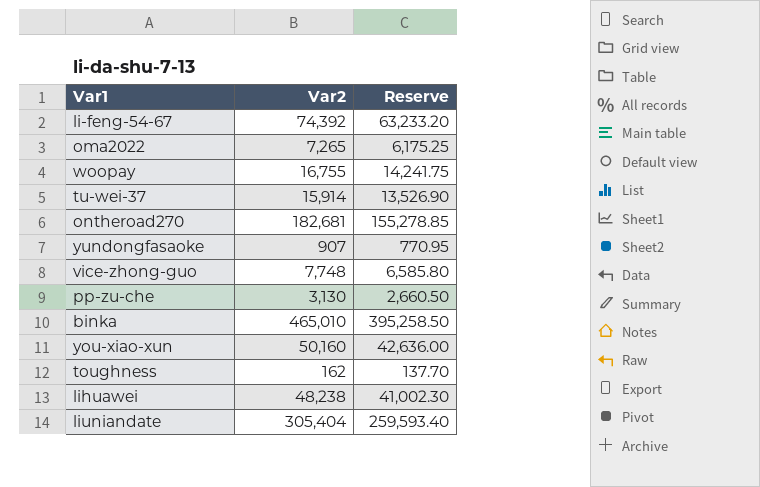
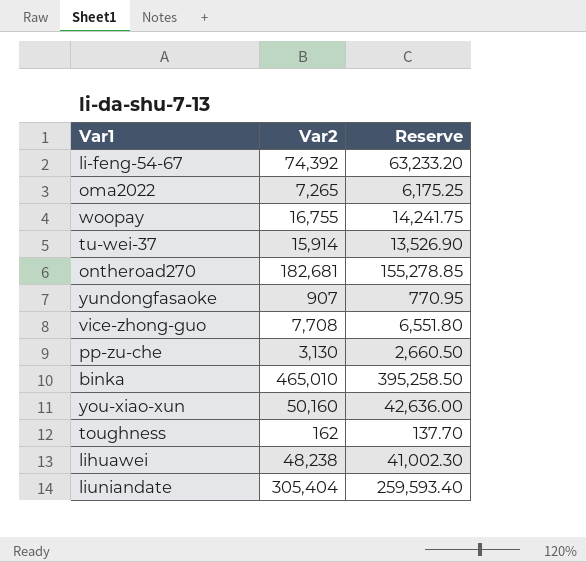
vice-zhong-guo | Var2: 7,748 -> 7,708
vice-zhong-guo | Reserve: 6,585.80 -> 6,551.80

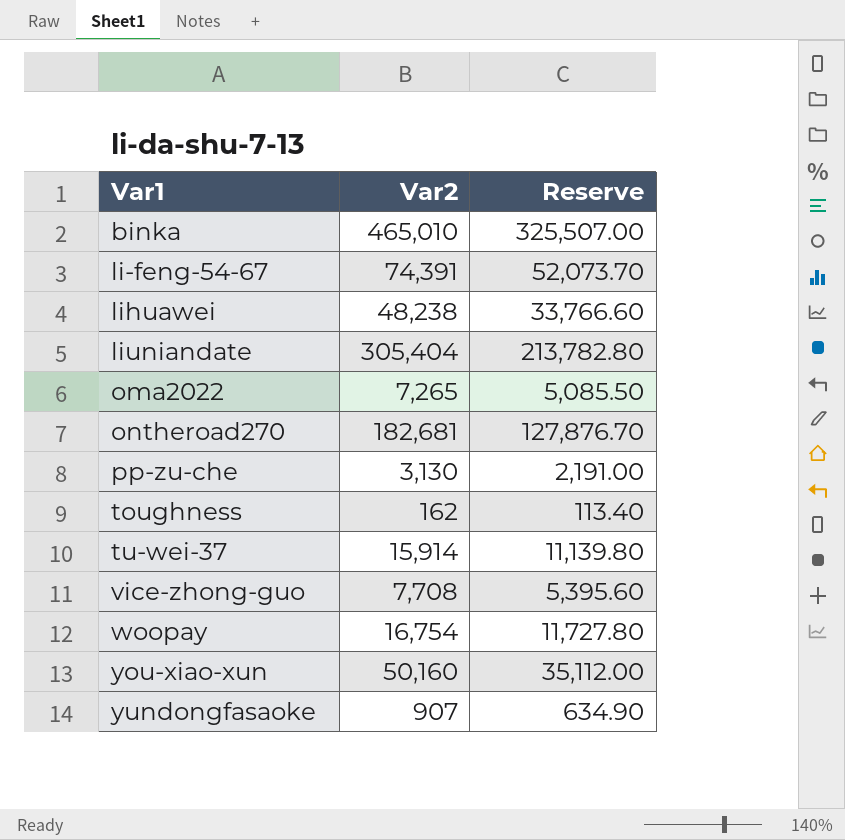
row order: none -> Var1 ascending
column Reserve | formula: [Var2] * 0.85 -> [Var2] * 0.7
li-feng-54-67 | Var2: 74,392 -> 74,391
woopay | Var2: 16,755 -> 16,754

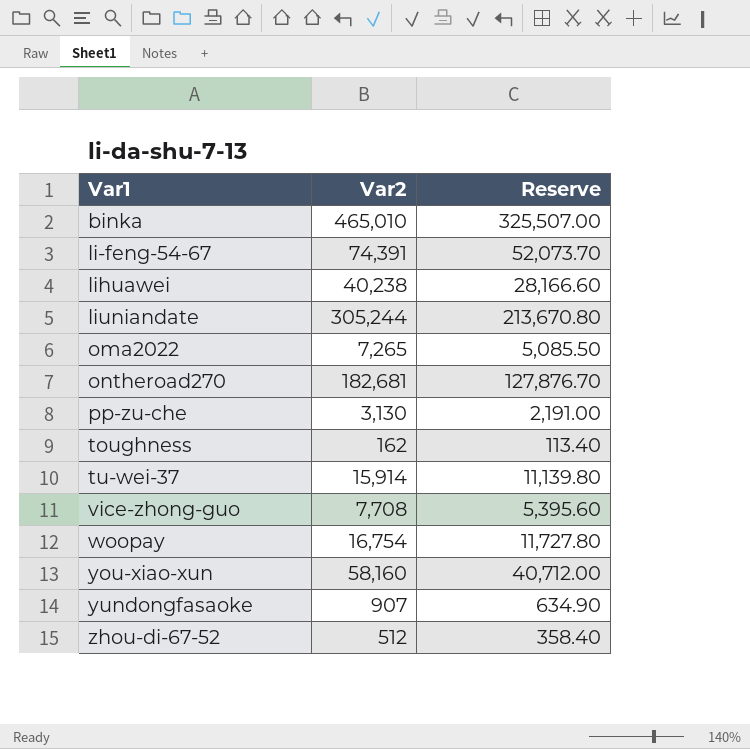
lihuawei | Var2: 48,238 -> 40,238
lihuawei | Reserve: 33,766.60 -> 28,166.60
liuniandate | Var2: 305,404 -> 305,244
liuniandate | Reserve: 213,782.80 -> 213,670.80
you-xiao-xun | Var2: 50,160 -> 58,160
you-xiao-xun | Reserve: 35,112.00 -> 40,712.00
row zhou-di-67-52: none -> 512 | 358.40

